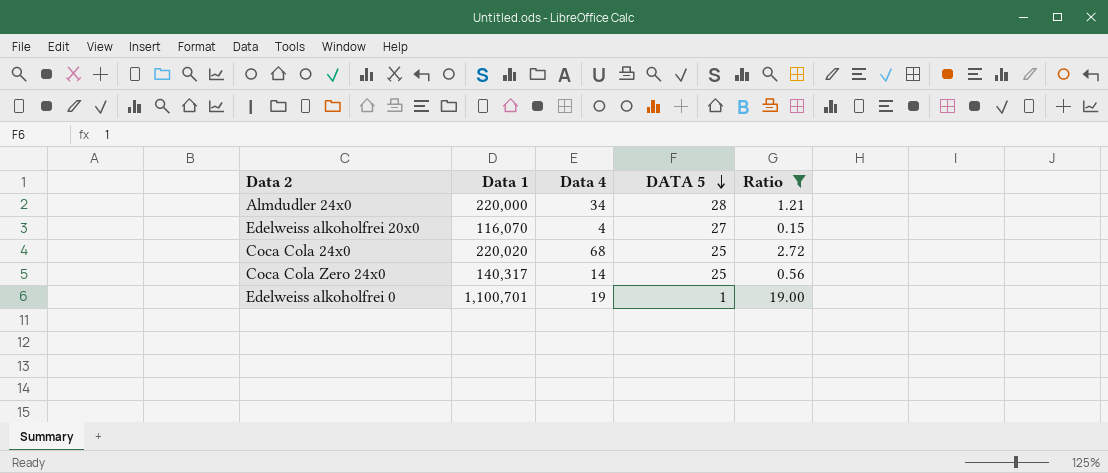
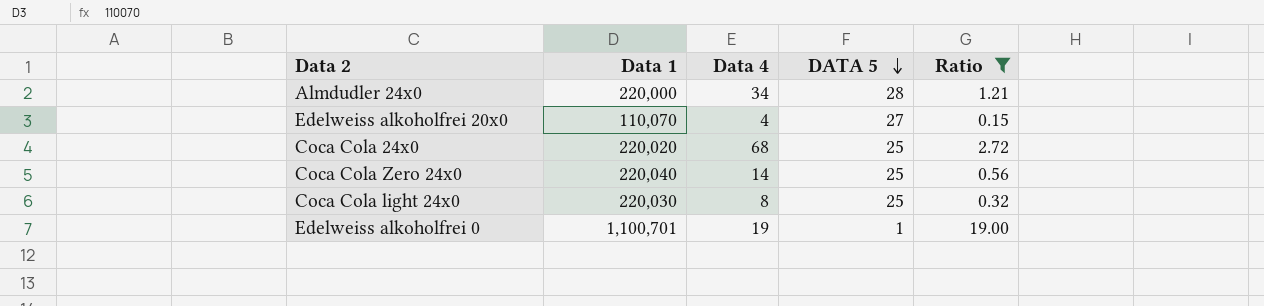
Edelweiss alkoholfrei 20x0 | Data 1: 116,070 -> 110,070
Coca Cola Zero 24x0 | Data 1: 140,317 -> 220,040
row Coca Cola light 24x0: none -> 220,030 | 8 | 25 | 0.32

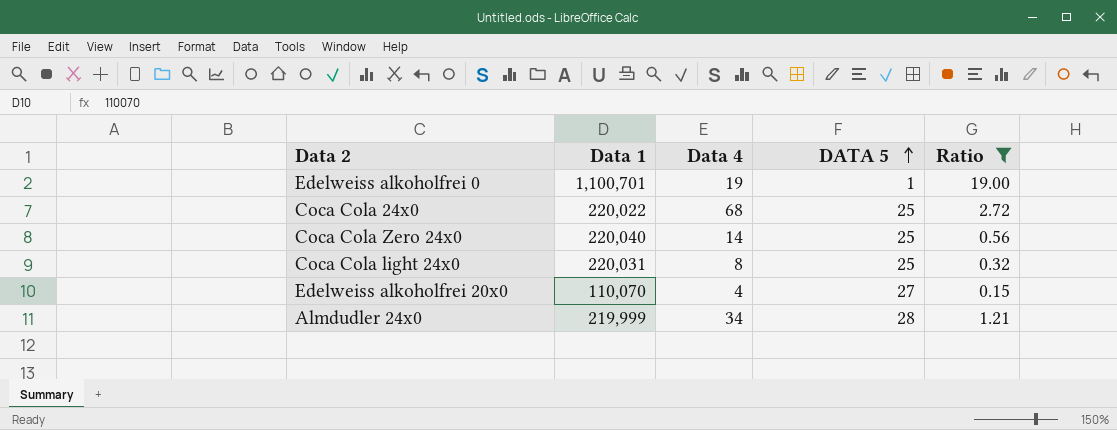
row order: DATA 5 descending -> DATA 5 ascending
Coca Cola 24x0 | Data 1: 220,020 -> 220,022
Coca Cola light 24x0 | Data 1: 220,030 -> 220,031
Almdudler 24x0 | Data 1: 220,000 -> 219,999

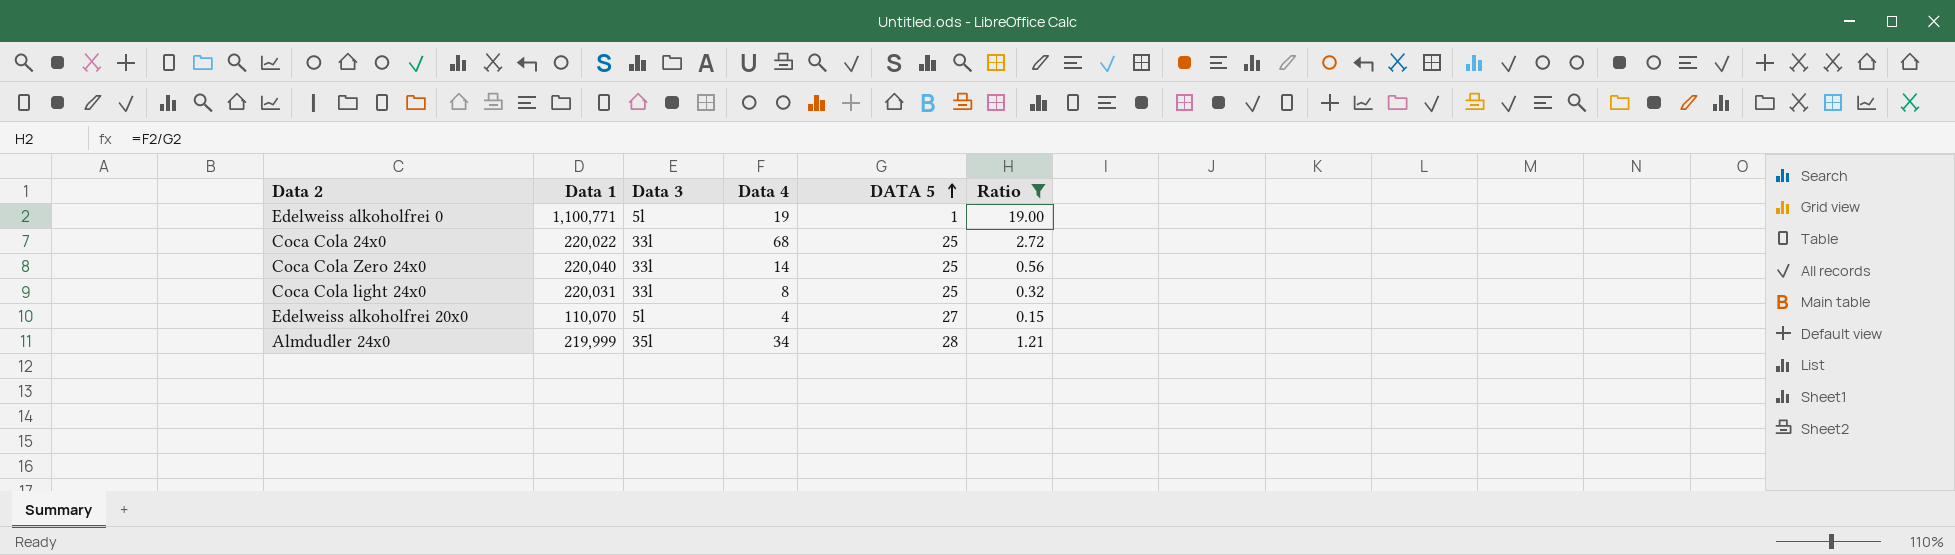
column Data 3 | position: none -> 3
Edelweiss alkoholfrei 0 | Data 1: 1,100,701 -> 1,100,771

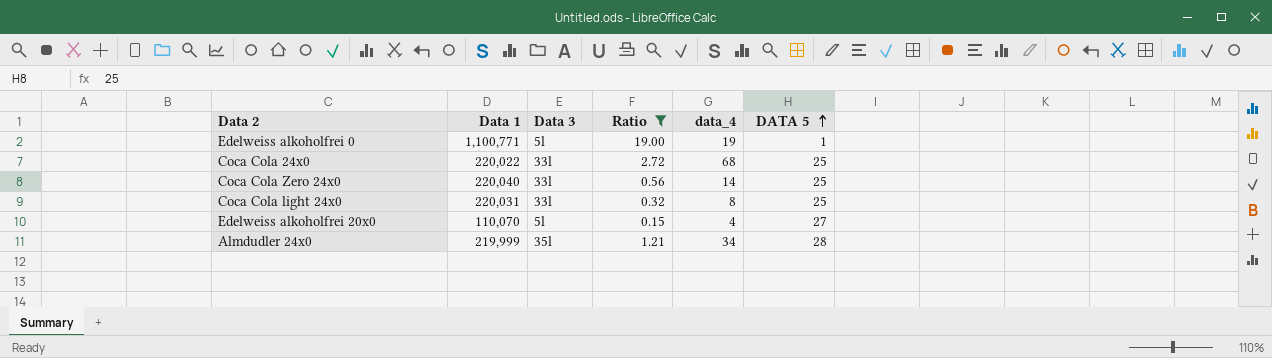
column Ratio | position: 6 -> 4
column name: Data 4 -> data_4

